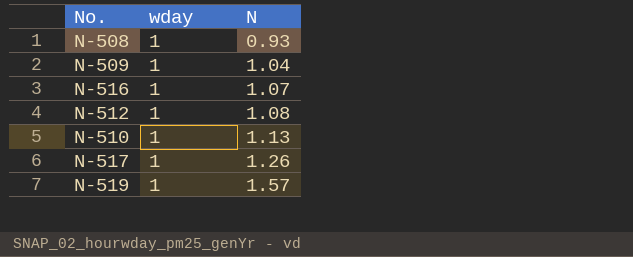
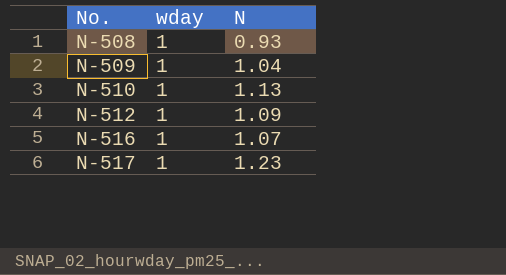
row order: N ascending -> No. ascending
row N-519: 1 | 1.57 -> none
N-512 | N: 1.08 -> 1.09
N-517 | N: 1.26 -> 1.23

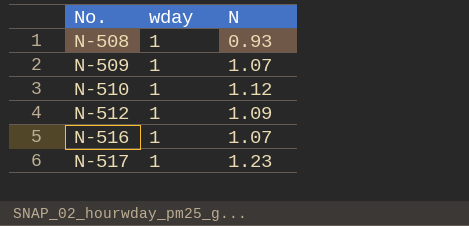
N-509 | N: 1.04 -> 1.07
N-510 | N: 1.13 -> 1.12

